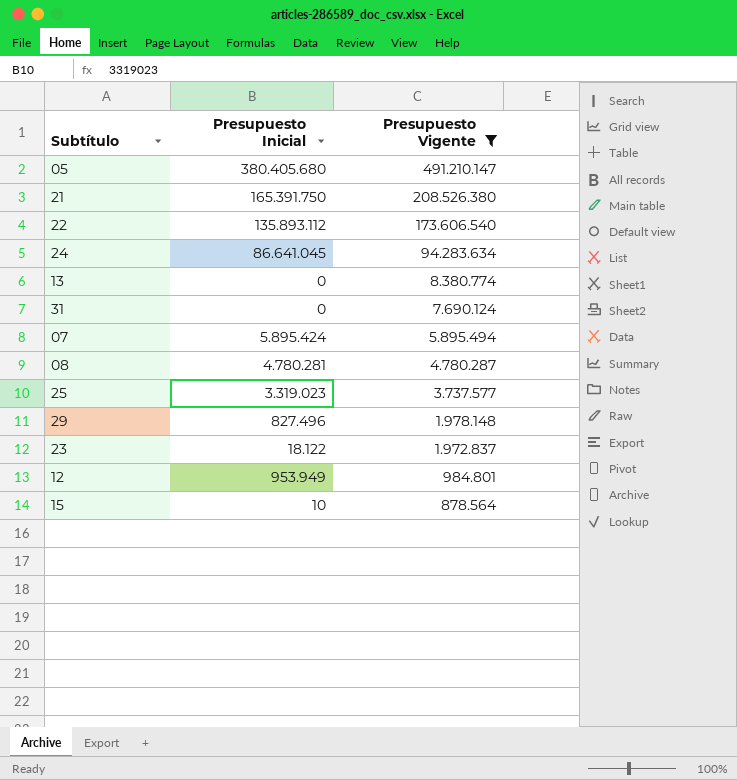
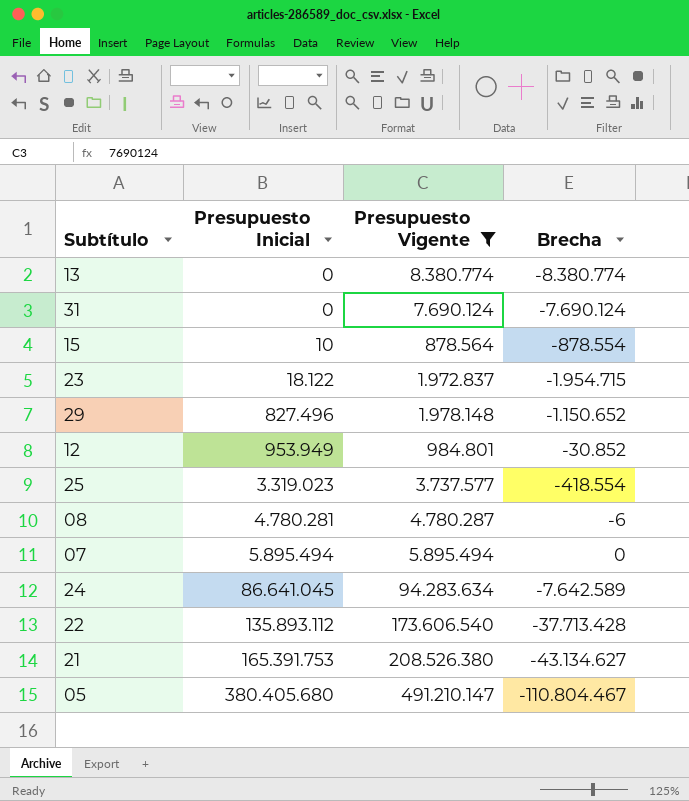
row order: Presupuesto Vigente descending -> Presupuesto Inicial ascending
column Brecha | formula: none -> [Presupuesto Inicial] - [Presupuesto Vigente]
07 | Presupuesto Inicial: 5.895.424 -> 5.895.494
21 | Presupuesto Inicial: 165.391.750 -> 165.391.753

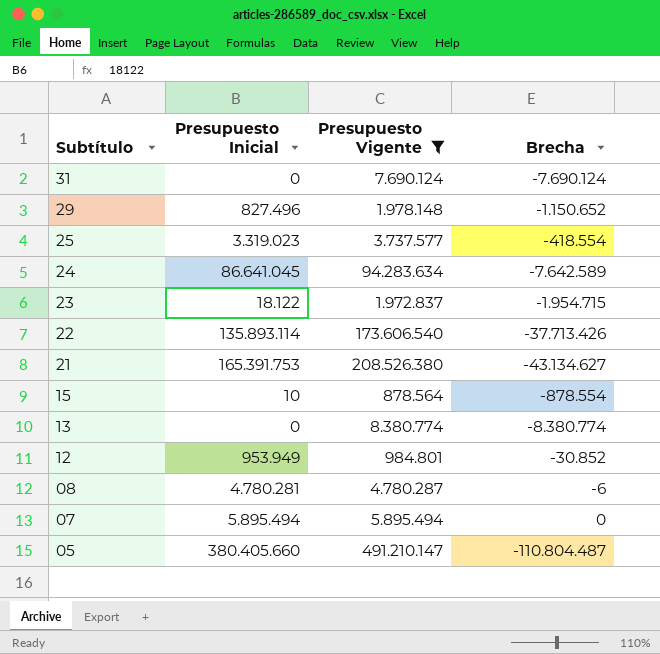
row order: Presupuesto Inicial ascending -> Subtítulo descending
22 | Presupuesto Inicial: 135.893.112 -> 135.893.114
22 | Brecha: -37.713.428 -> -37.713.426
05 | Presupuesto Inicial: 380.405.680 -> 380.405.660
05 | Brecha: -110.804.467 -> -110.804.487

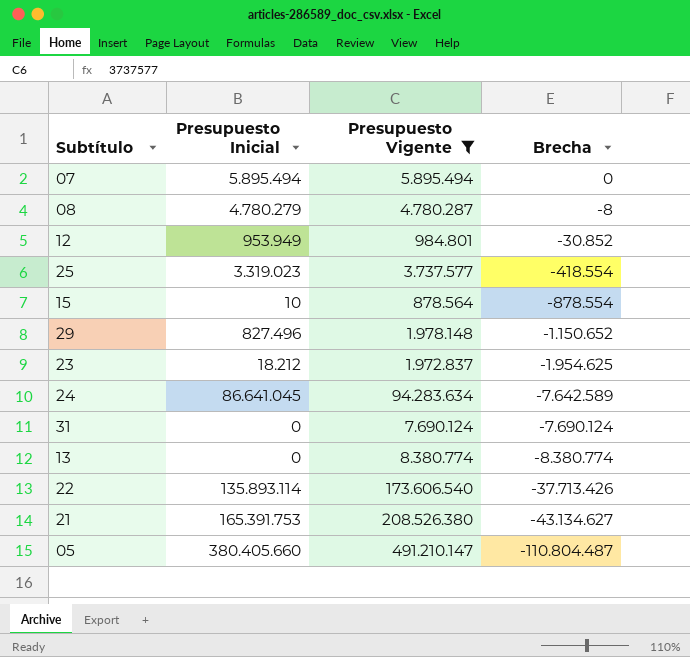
row order: Subtítulo descending -> Brecha descending
08 | Presupuesto Inicial: 4.780.281 -> 4.780.279
08 | Brecha: -6 -> -8
23 | Presupuesto Inicial: 18.122 -> 18.212
23 | Brecha: -1.954.715 -> -1.954.625

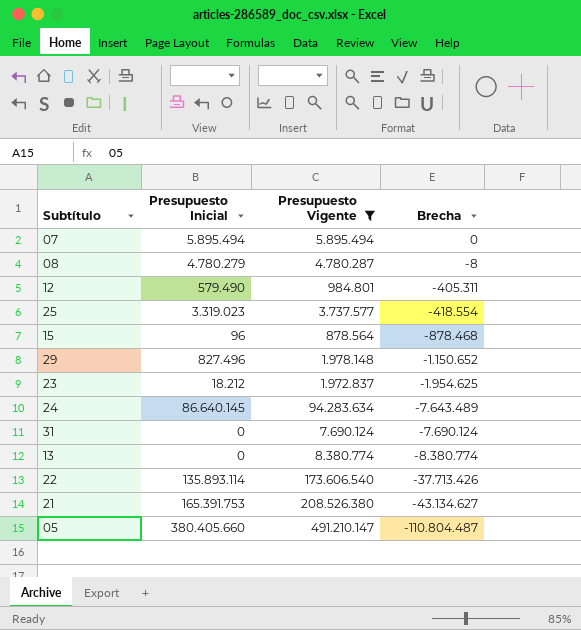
12 | Presupuesto Inicial: 953.949 -> 579.490
12 | Brecha: -30.852 -> -405.311
15 | Presupuesto Inicial: 10 -> 96
15 | Brecha: -878.554 -> -878.468
24 | Presupuesto Inicial: 86.641.045 -> 86.640.145
24 | Brecha: -7.642.589 -> -7.643.489

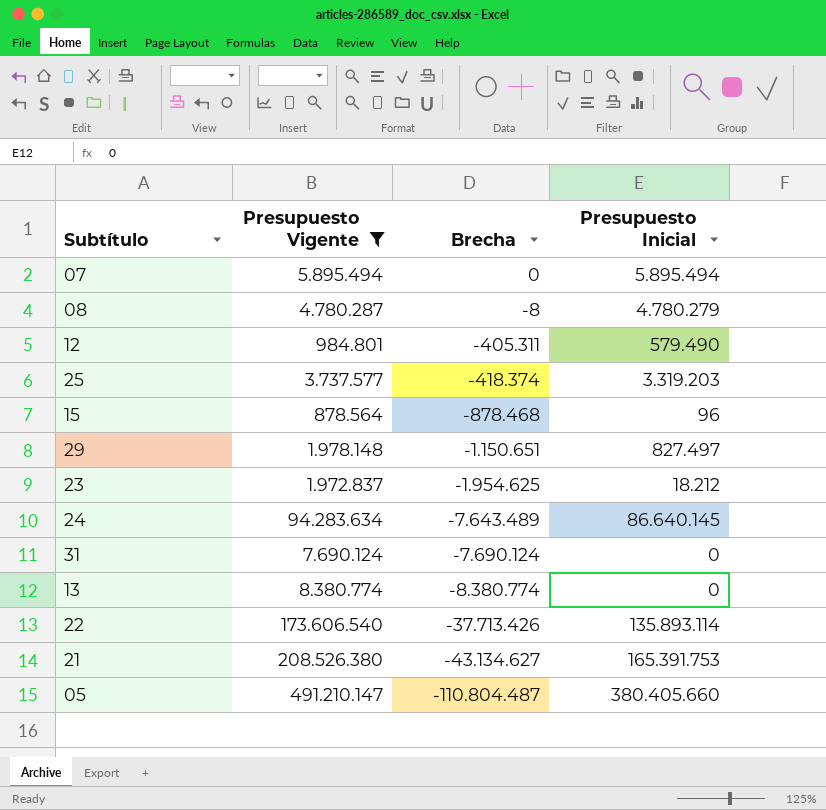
column Presupuesto Inicial | position: 2 -> 4
25 | Brecha: -418.554 -> -418.374
25 | Presupuesto Inicial: 3.319.023 -> 3.319.203
29 | Brecha: -1.150.652 -> -1.150.651
29 | Presupuesto Inicial: 827.496 -> 827.497

